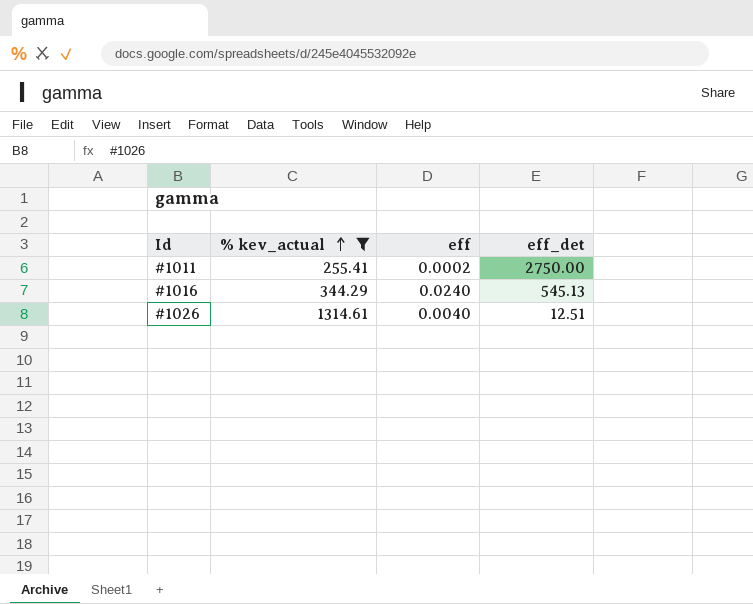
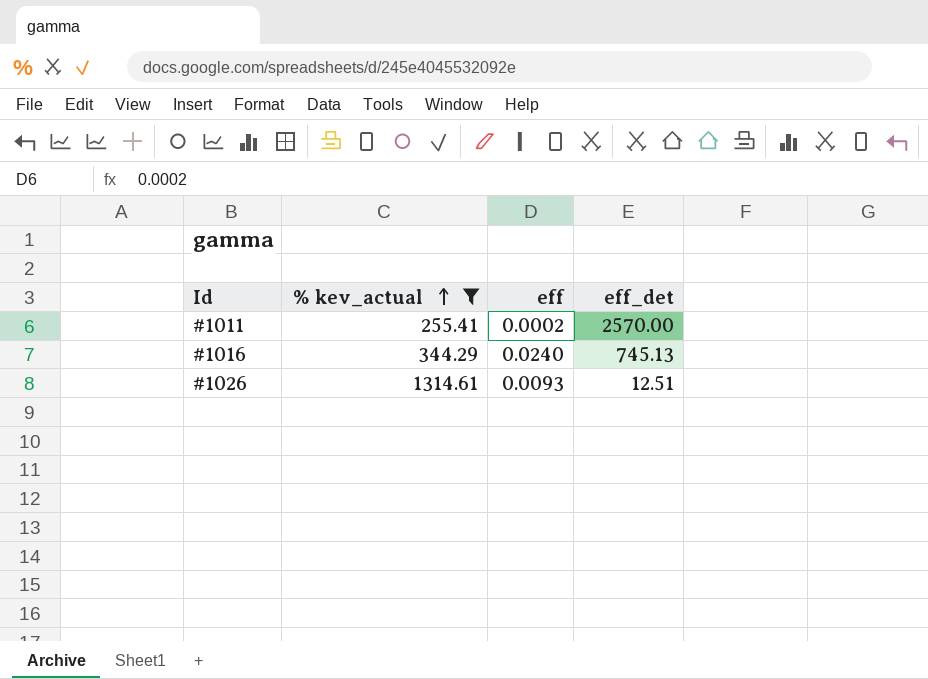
#1011 | eff_det: 2750.00 -> 2570.00
#1016 | eff_det: 545.13 -> 745.13
#1026 | eff: 0.0040 -> 0.0093

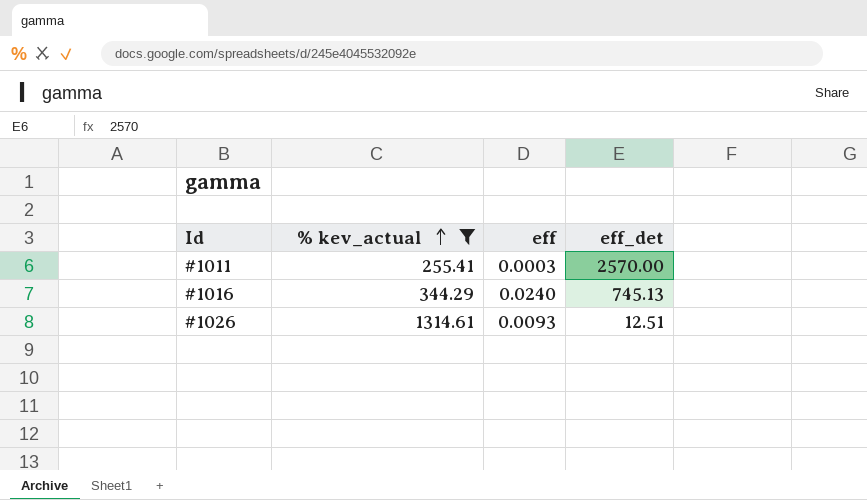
#1011 | eff: 0.0002 -> 0.0003

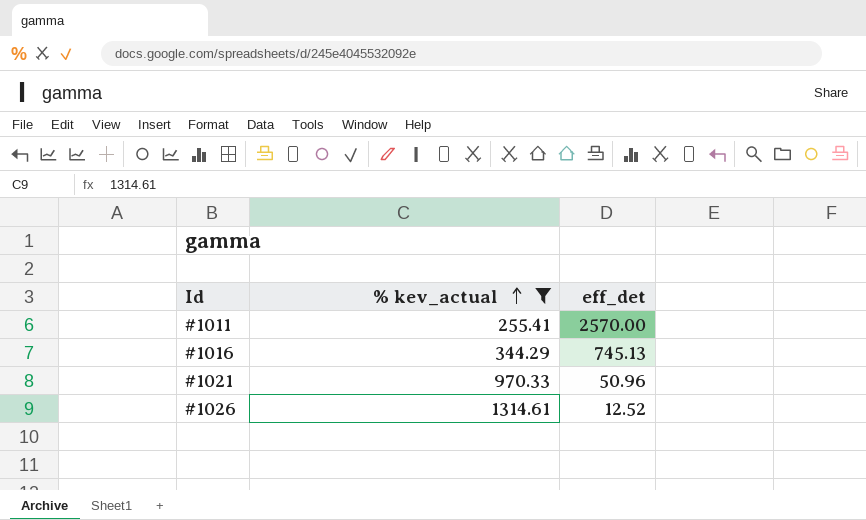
column eff | position: 3 -> none
row #1021: none -> 970.33 | 50.96
#1026 | eff_det: 12.51 -> 12.52

